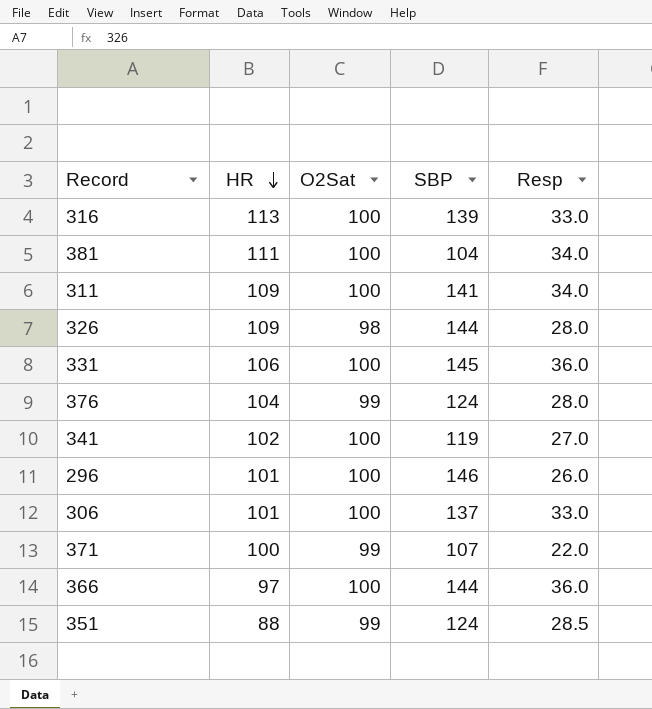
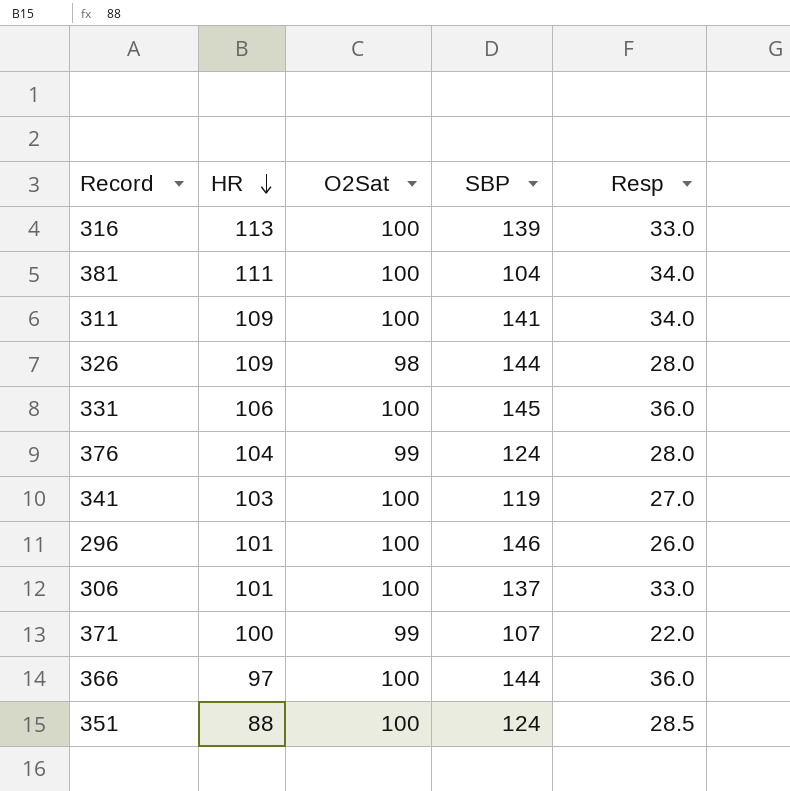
341 | HR: 102 -> 103
351 | O2Sat: 99 -> 100

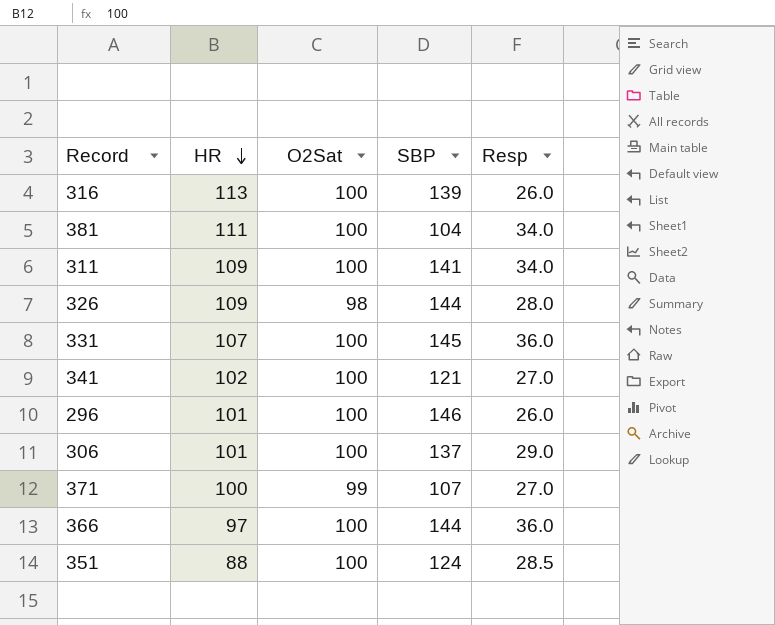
row 376: 104 | 99 | 124 | 28.0 -> none
316 | Resp: 33.0 -> 26.0
331 | HR: 106 -> 107
341 | HR: 103 -> 102
341 | SBP: 119 -> 121
306 | Resp: 33.0 -> 29.0
371 | Resp: 22.0 -> 27.0

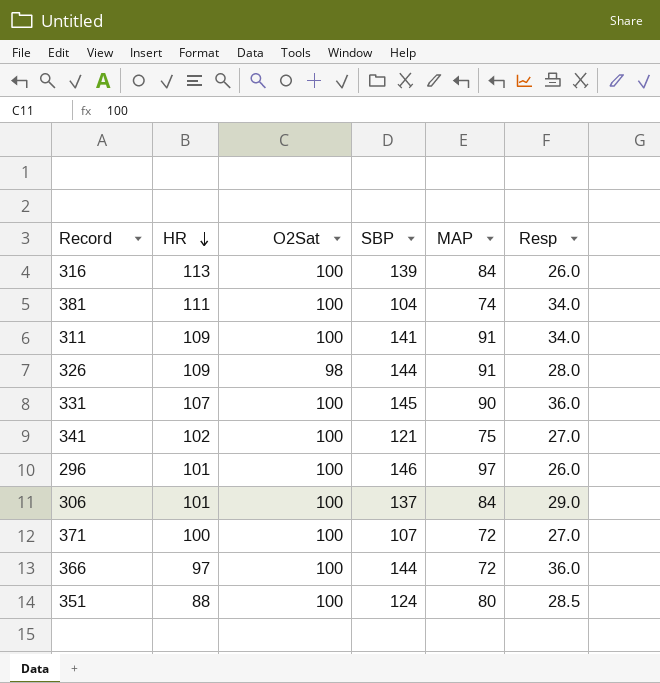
column MAP | position: none -> 5
371 | O2Sat: 99 -> 100

